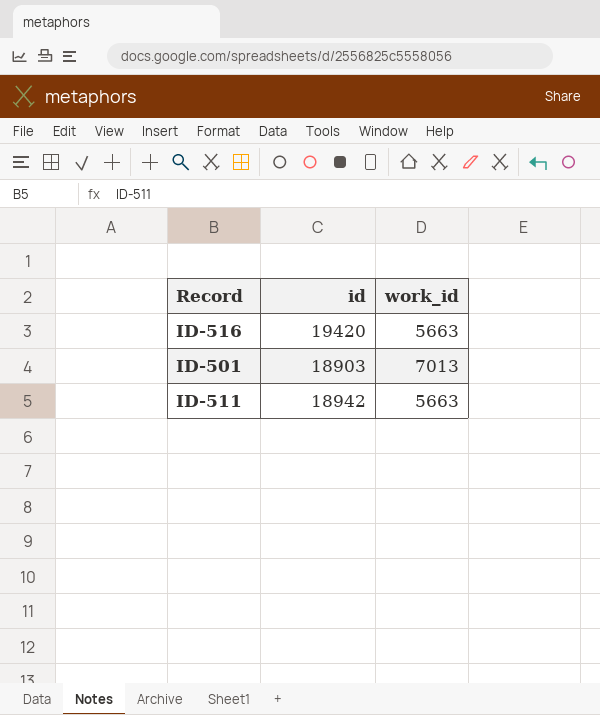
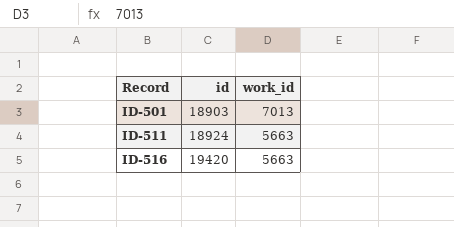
row order: none -> Record ascending
ID-511 | id: 18942 -> 18924

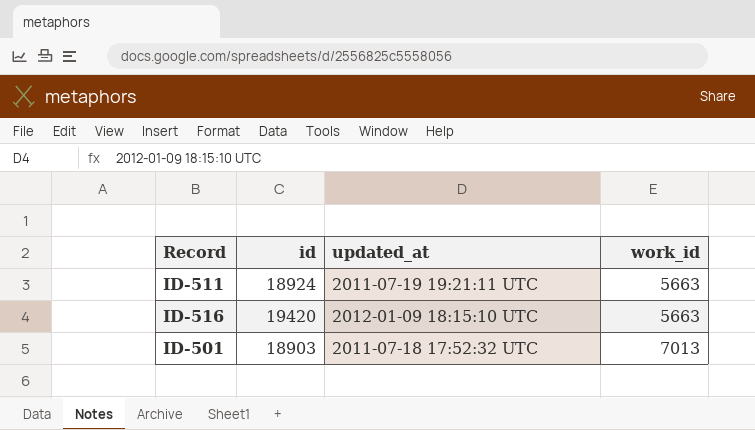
row order: Record ascending -> work_id ascending
column updated_at | position: none -> 3

